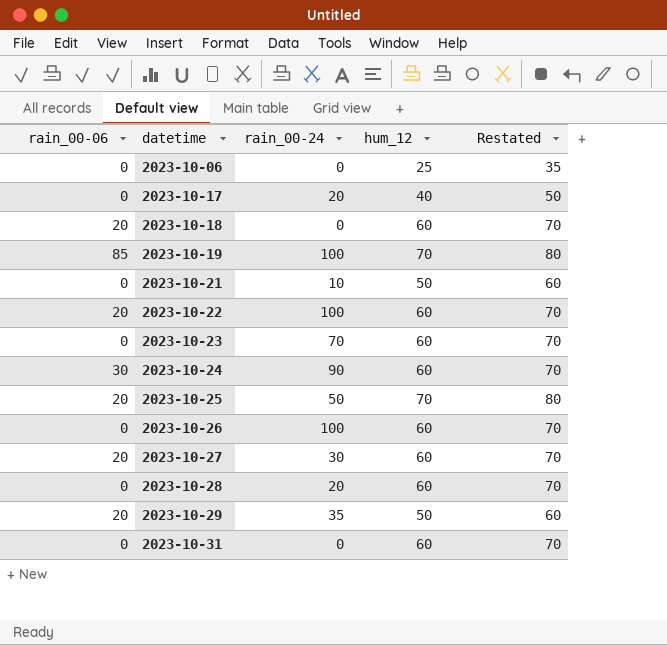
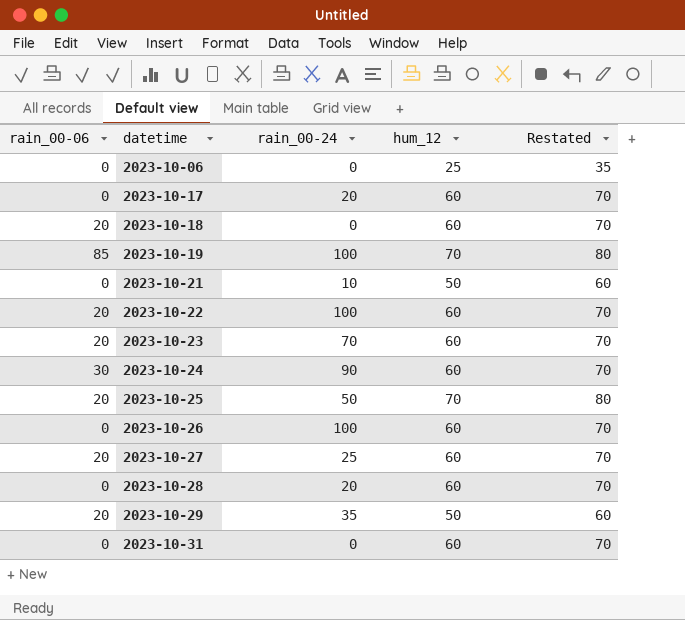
2023-10-17 | hum_12: 40 -> 60
2023-10-17 | Restated: 50 -> 70
2023-10-23 | rain_00-06: 0 -> 20
2023-10-27 | rain_00-24: 30 -> 25

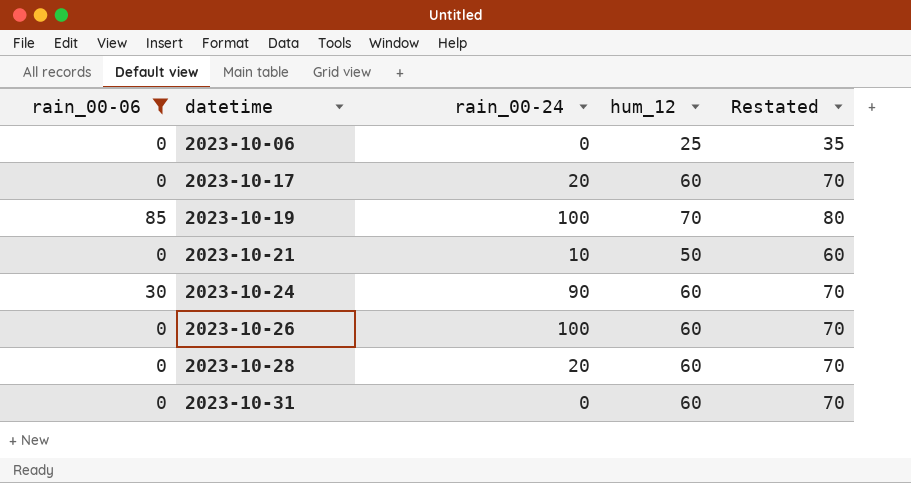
filter: none -> rain_00-06 != 20

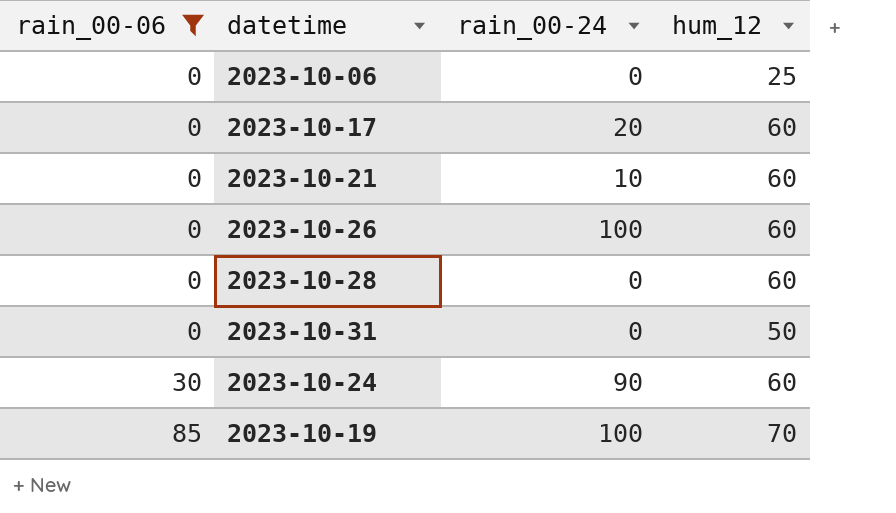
row order: datetime ascending -> rain_00-06 ascending
column Restated | formula: [hum_12] + 10 -> none
2023-10-21 | hum_12: 50 -> 60
2023-10-28 | rain_00-24: 20 -> 0
2023-10-31 | hum_12: 60 -> 50

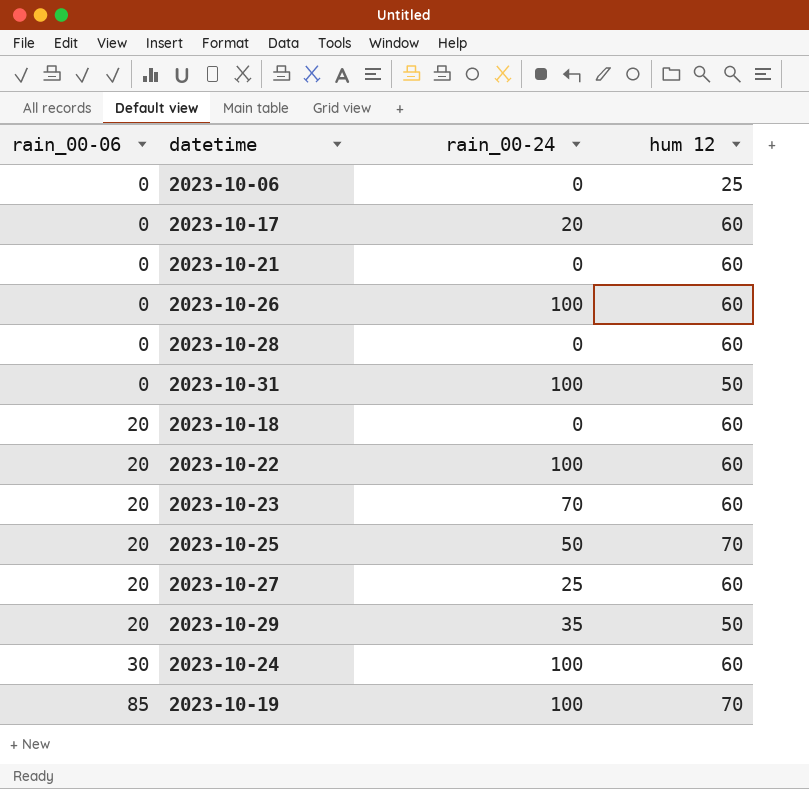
filter: rain_00-06 != 20 -> none
column name: hum_12 -> hum 12
2023-10-21 | rain_00-24: 10 -> 0
2023-10-31 | rain_00-24: 0 -> 100
2023-10-24 | rain_00-24: 90 -> 100

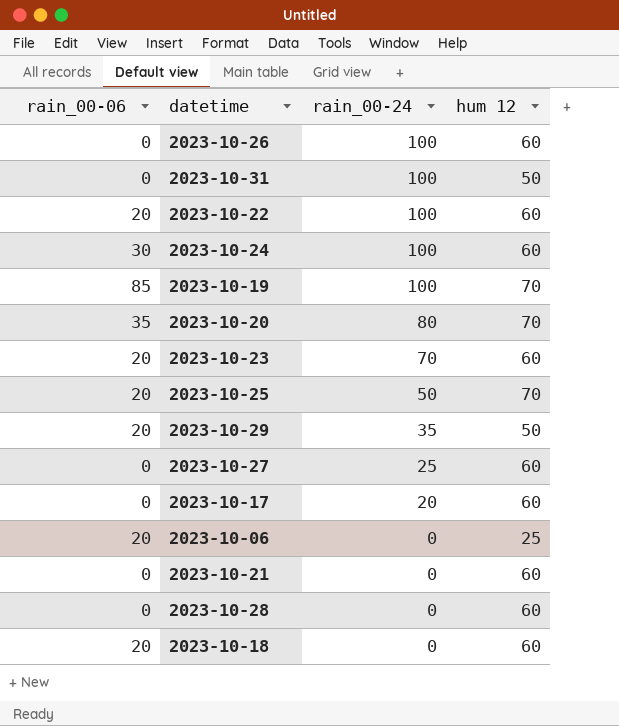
row order: rain_00-06 ascending -> rain_00-24 descending
row 2023-10-20: none -> 35 | 80 | 70
2023-10-27 | rain_00-06: 20 -> 0
2023-10-06 | rain_00-06: 0 -> 20

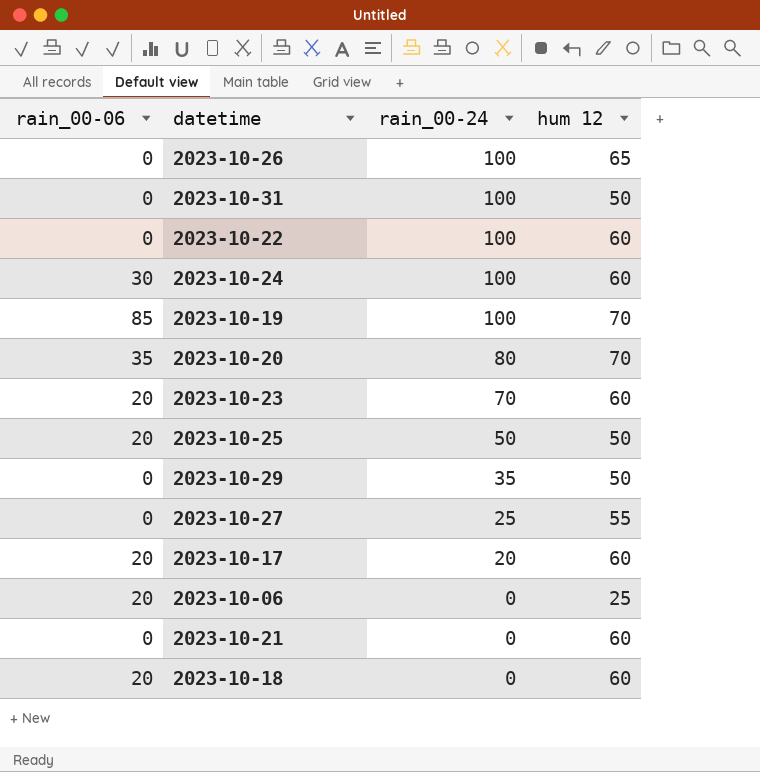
row 2023-10-28: 0 | 0 | 60 -> none
2023-10-26 | hum 12: 60 -> 65
2023-10-22 | rain_00-06: 20 -> 0
2023-10-25 | hum 12: 70 -> 50
2023-10-29 | rain_00-06: 20 -> 0
2023-10-27 | hum 12: 60 -> 55
2023-10-17 | rain_00-06: 0 -> 20

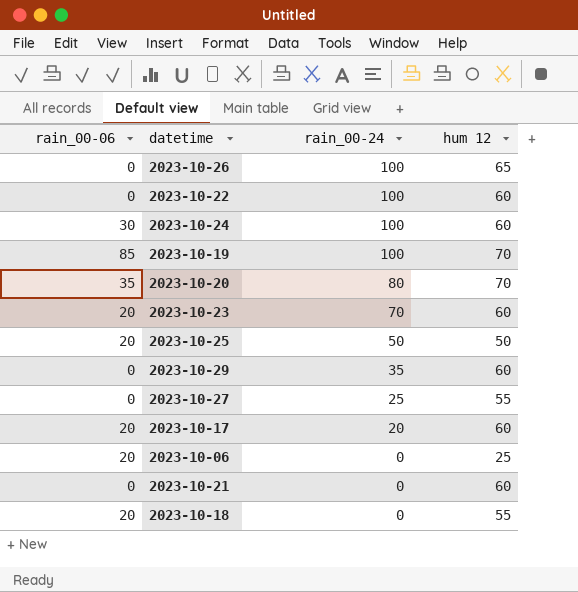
row 2023-10-31: 0 | 100 | 50 -> none
2023-10-29 | hum 12: 50 -> 60
2023-10-18 | hum 12: 60 -> 55

